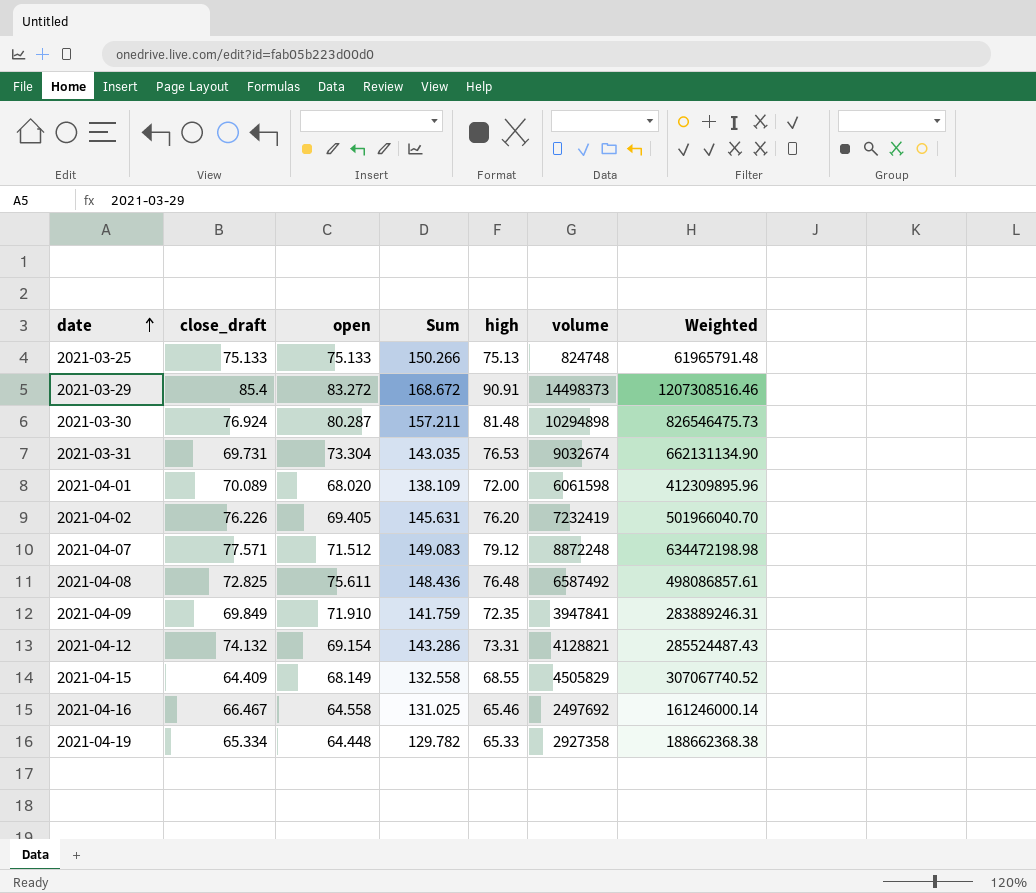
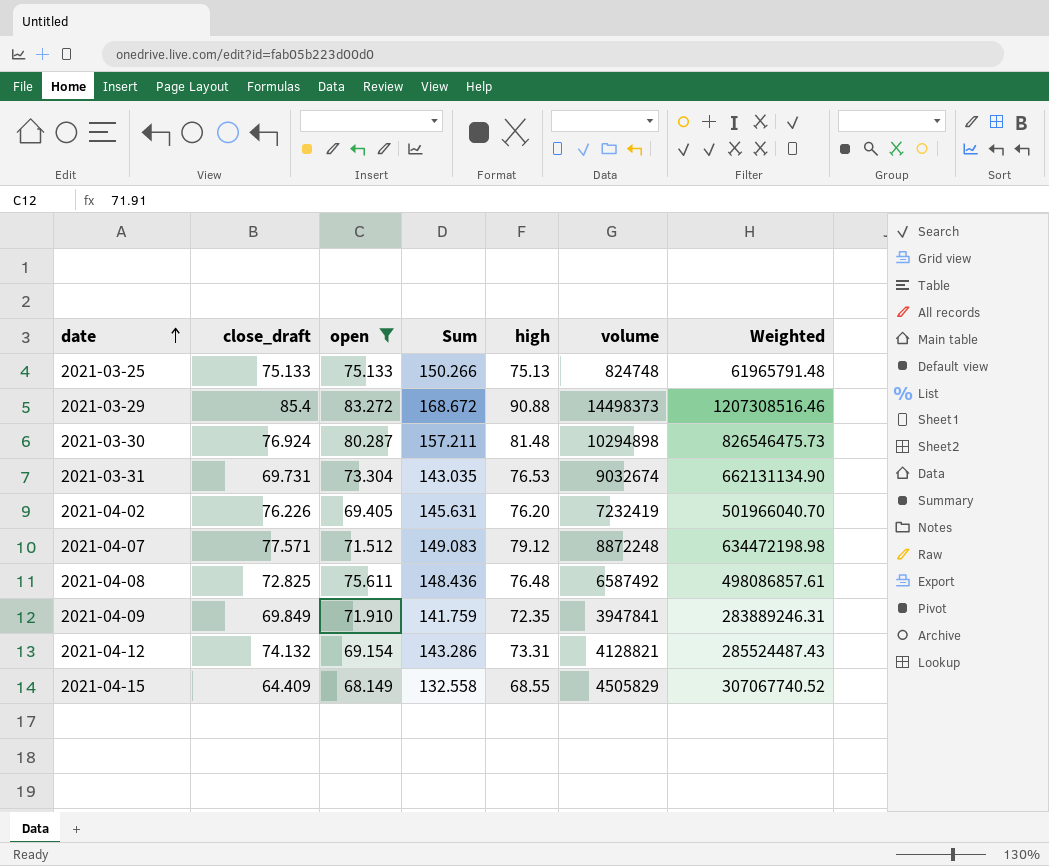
filter: none -> open >= 68.149
2021-03-29 | high: 90.91 -> 90.88

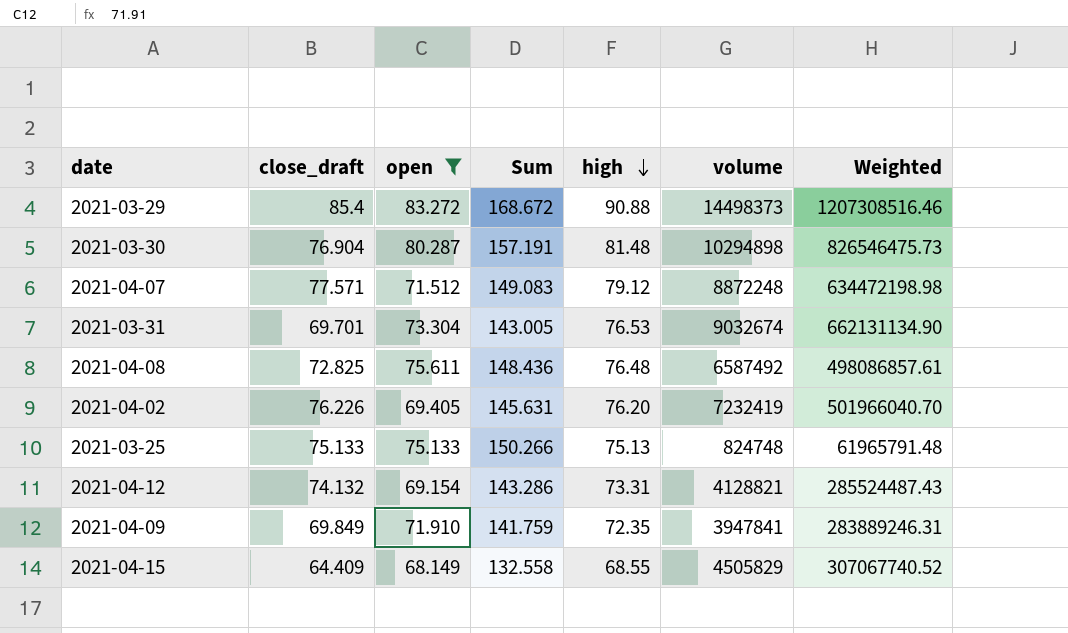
row order: date ascending -> high descending
2021-03-30 | close_draft: 76.924 -> 76.904
2021-03-30 | Sum: 157.211 -> 157.191
2021-03-31 | close_draft: 69.731 -> 69.701
2021-03-31 | Sum: 143.035 -> 143.005

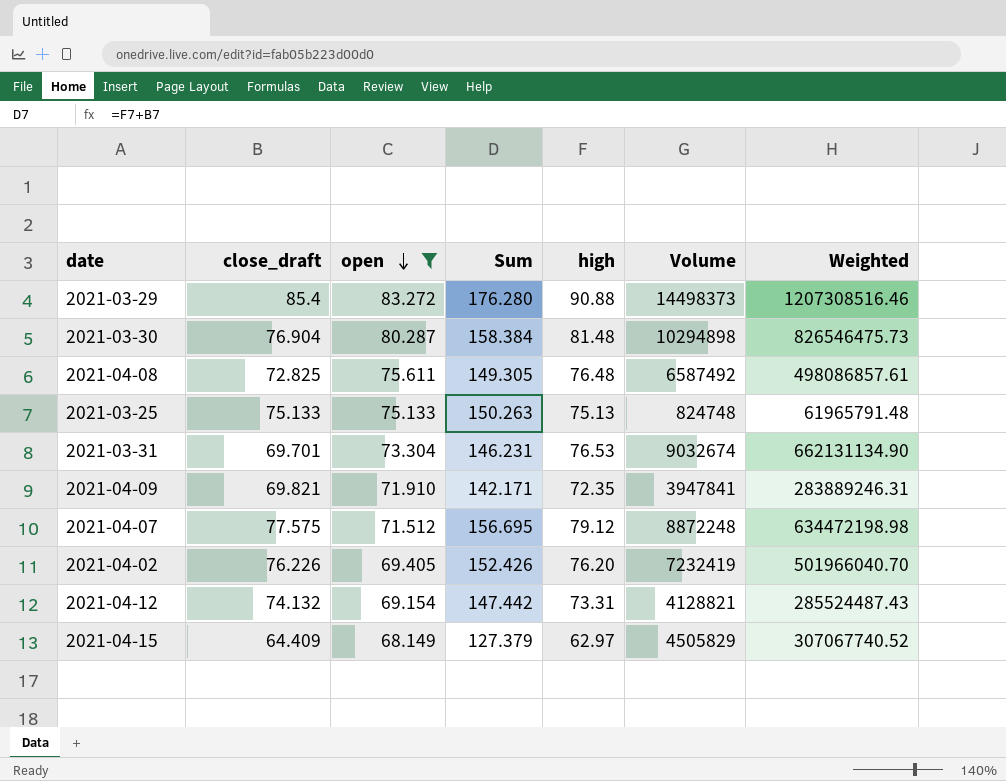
row order: high descending -> open descending
column Sum | formula: [close_draft] + [open] -> [close_draft] + [high]
column name: volume -> Volume
2021-04-09 | close_draft: 69.849 -> 69.821
2021-04-07 | close_draft: 77.571 -> 77.575
2021-04-15 | high: 68.55 -> 62.97

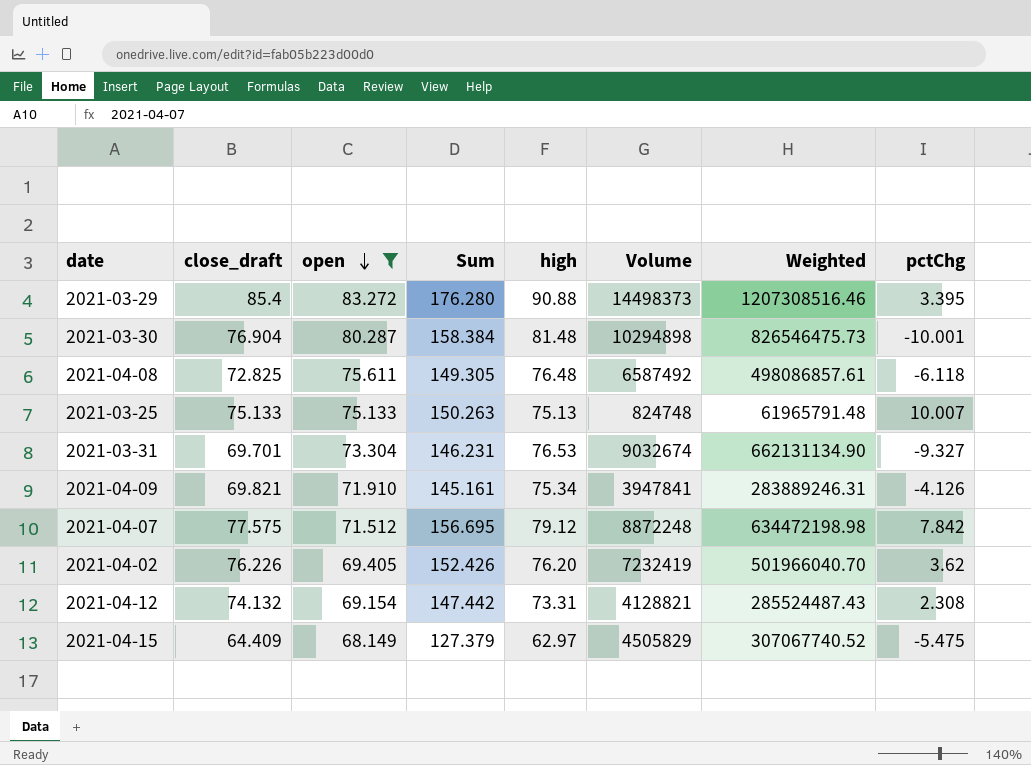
column pctChg | position: none -> 8
2021-04-09 | Sum: 142.171 -> 145.161
2021-04-09 | high: 72.35 -> 75.34

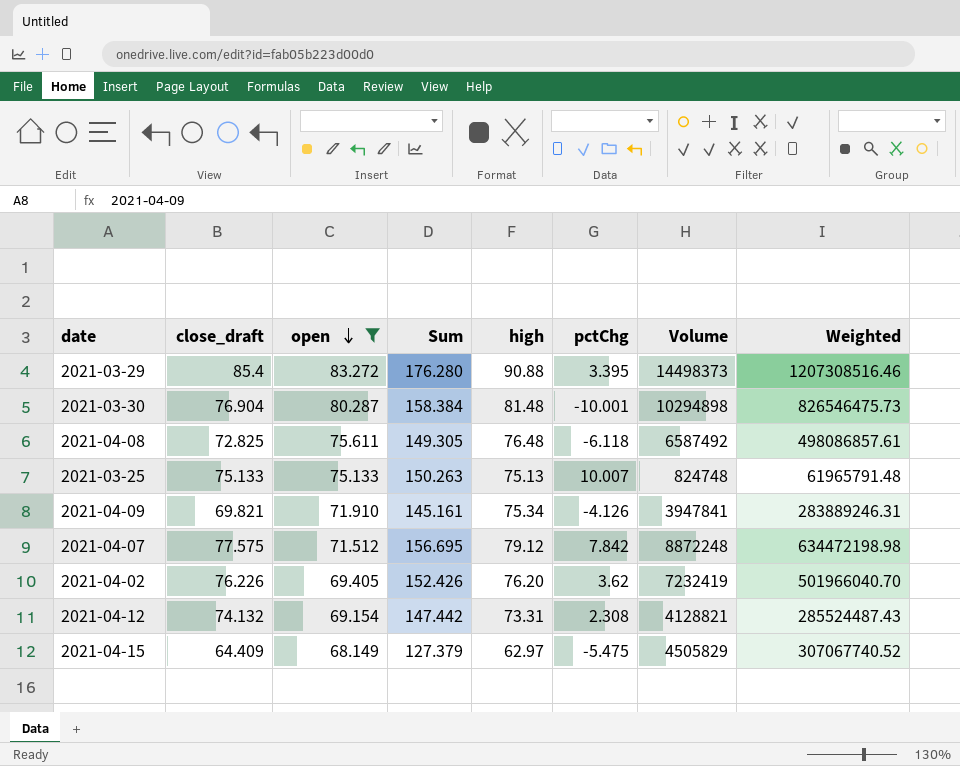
column pctChg | position: 8 -> 6
row 2021-03-31: 69.701 | 73.304 | 146.231 | 76.53 | 9032674 | 662131134.90 | -9.327 -> none

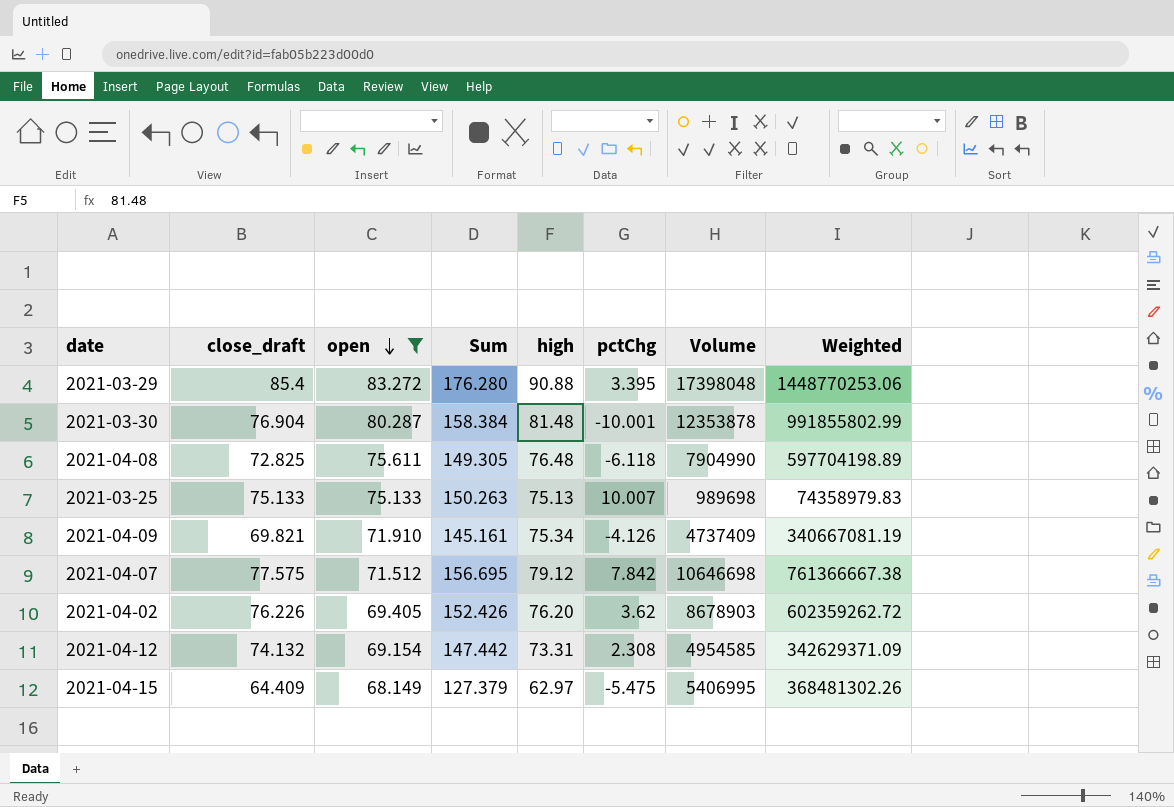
2021-03-29 | Volume: 14498373 -> 17398048
2021-03-29 | Weighted: 1207308516.46 -> 1448770253.06
2021-03-30 | Volume: 10294898 -> 12353878
2021-03-30 | Weighted: 826546475.73 -> 991855802.99
2021-04-08 | Volume: 6587492 -> 7904990
2021-04-08 | Weighted: 498086857.61 -> 597704198.89
2021-03-25 | Volume: 824748 -> 989698
2021-03-25 | Weighted: 61965791.48 -> 74358979.83
2021-04-09 | Volume: 3947841 -> 4737409
2021-04-09 | Weighted: 283889246.31 -> 340667081.19
2021-04-07 | Volume: 8872248 -> 10646698
2021-04-07 | Weighted: 634472198.98 -> 761366667.38
2021-04-02 | Volume: 7232419 -> 8678903
2021-04-02 | Weighted: 501966040.70 -> 602359262.72
2021-04-12 | Volume: 4128821 -> 4954585
2021-04-12 | Weighted: 285524487.43 -> 342629371.09
2021-04-15 | Volume: 4505829 -> 5406995
2021-04-15 | Weighted: 307067740.52 -> 368481302.26

